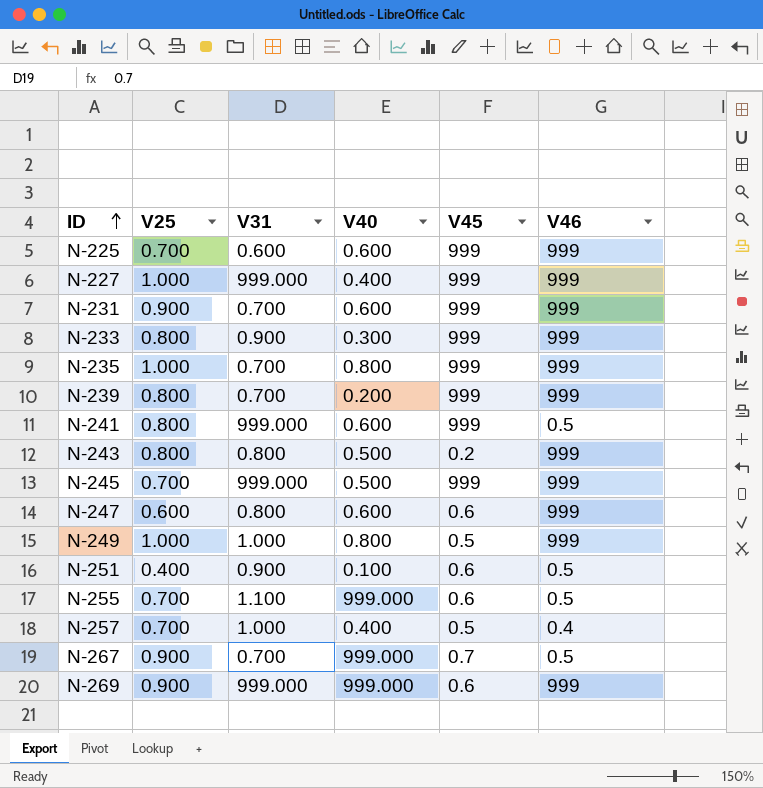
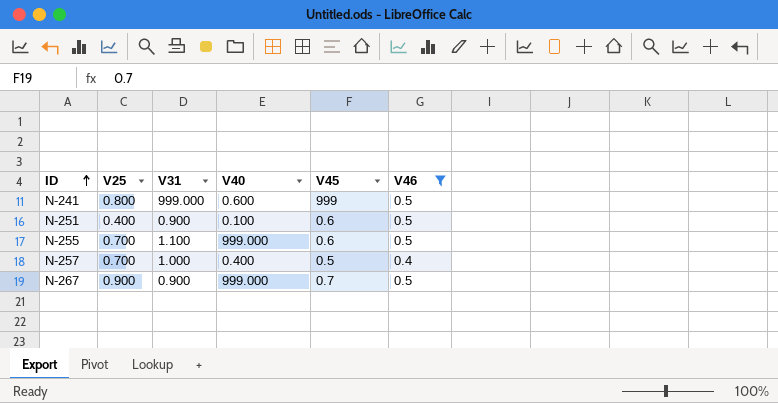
filter: none -> V46 != 999
N-267 | V31: 0.700 -> 0.900

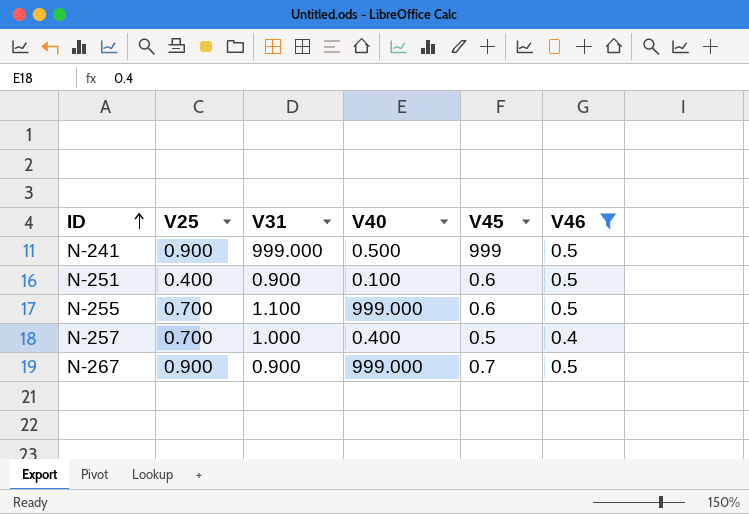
N-241 | V25: 0.800 -> 0.900
N-241 | V40: 0.600 -> 0.500

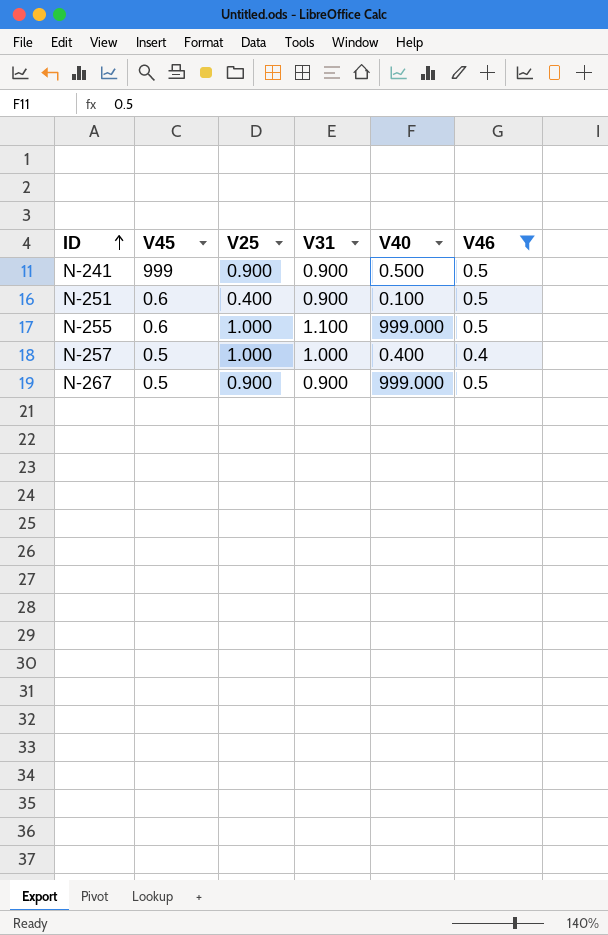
column V45 | position: 5 -> 2
N-241 | V31: 999.000 -> 0.900
N-255 | V25: 0.700 -> 1.000
N-257 | V25: 0.700 -> 1.000
N-267 | V45: 0.7 -> 0.5

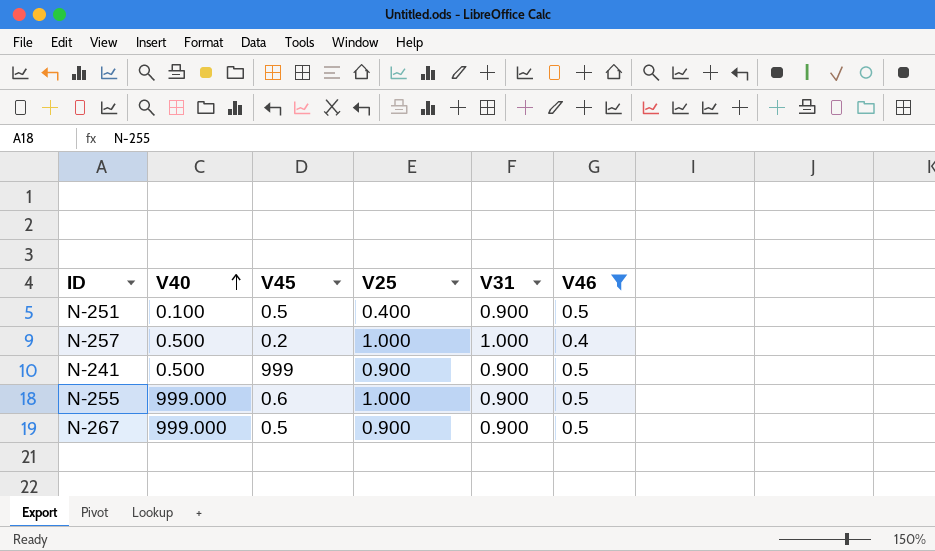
row order: ID ascending -> V40 ascending
column V40 | position: 5 -> 2
N-251 | V45: 0.6 -> 0.5
N-257 | V40: 0.400 -> 0.500
N-257 | V45: 0.5 -> 0.2
N-255 | V31: 1.100 -> 0.900

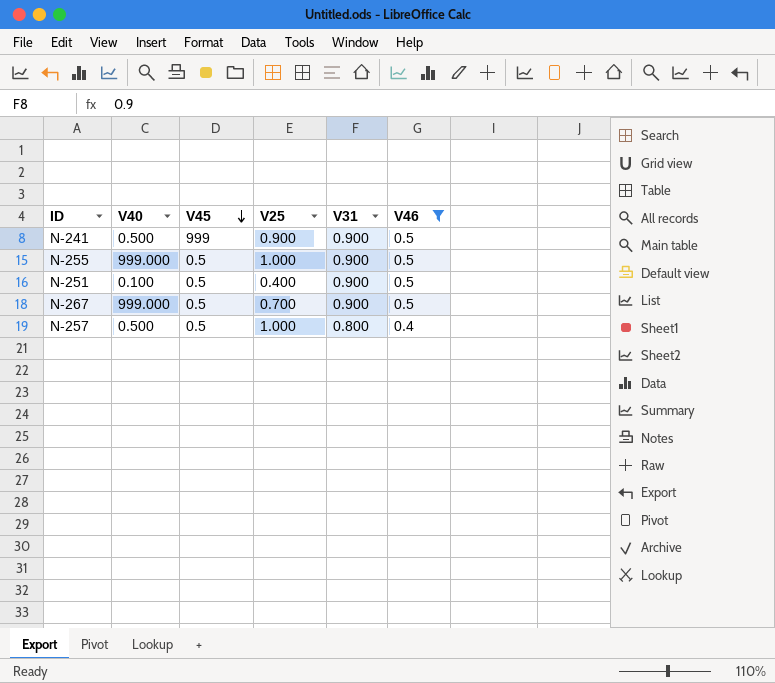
row order: V40 ascending -> V45 descending
N-255 | V45: 0.6 -> 0.5
N-267 | V25: 0.900 -> 0.700
N-257 | V45: 0.2 -> 0.5
N-257 | V31: 1.000 -> 0.800

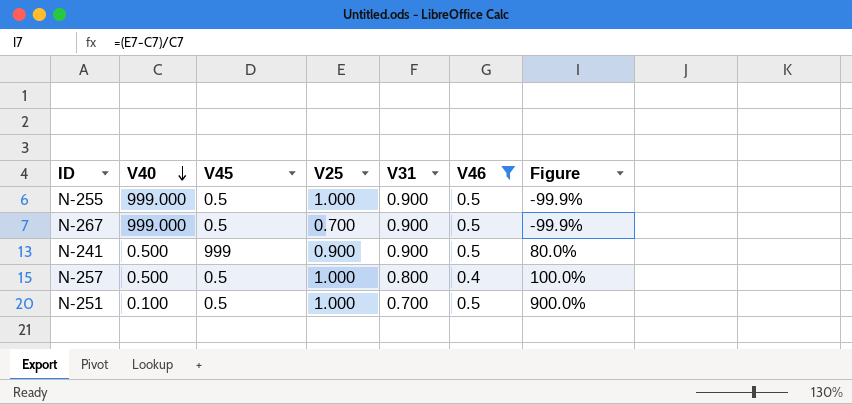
row order: V45 descending -> V40 descending
column Figure | formula: none -> ([V25] - [V40]) / [V40]
N-251 | V25: 0.400 -> 1.000
N-251 | V31: 0.900 -> 0.700

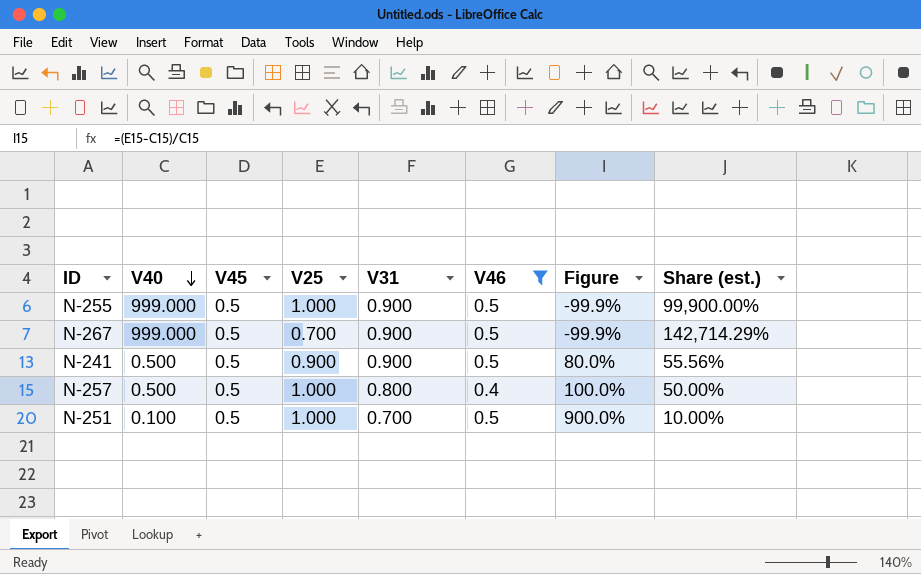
column Share (est.) | formula: none -> [V40] / [V25]
N-241 | V45: 999 -> 0.5

